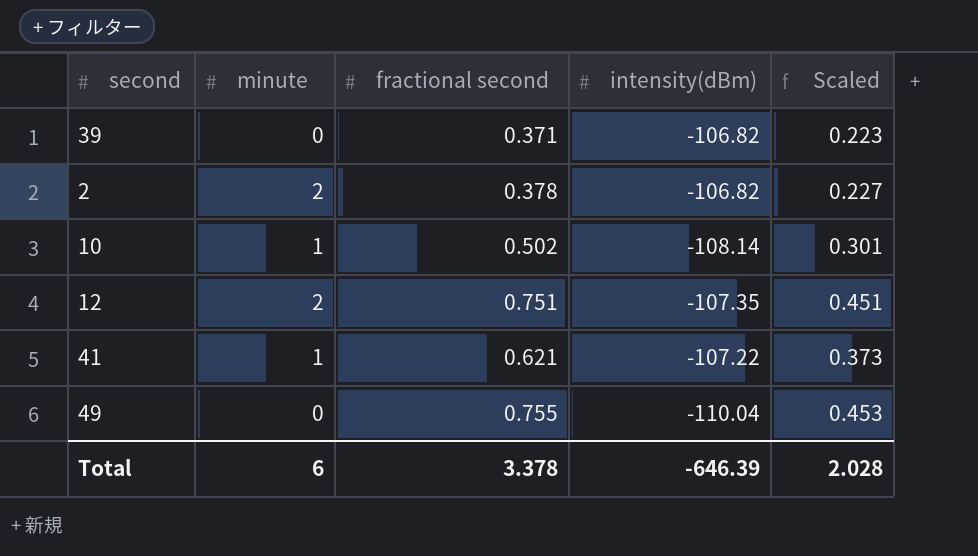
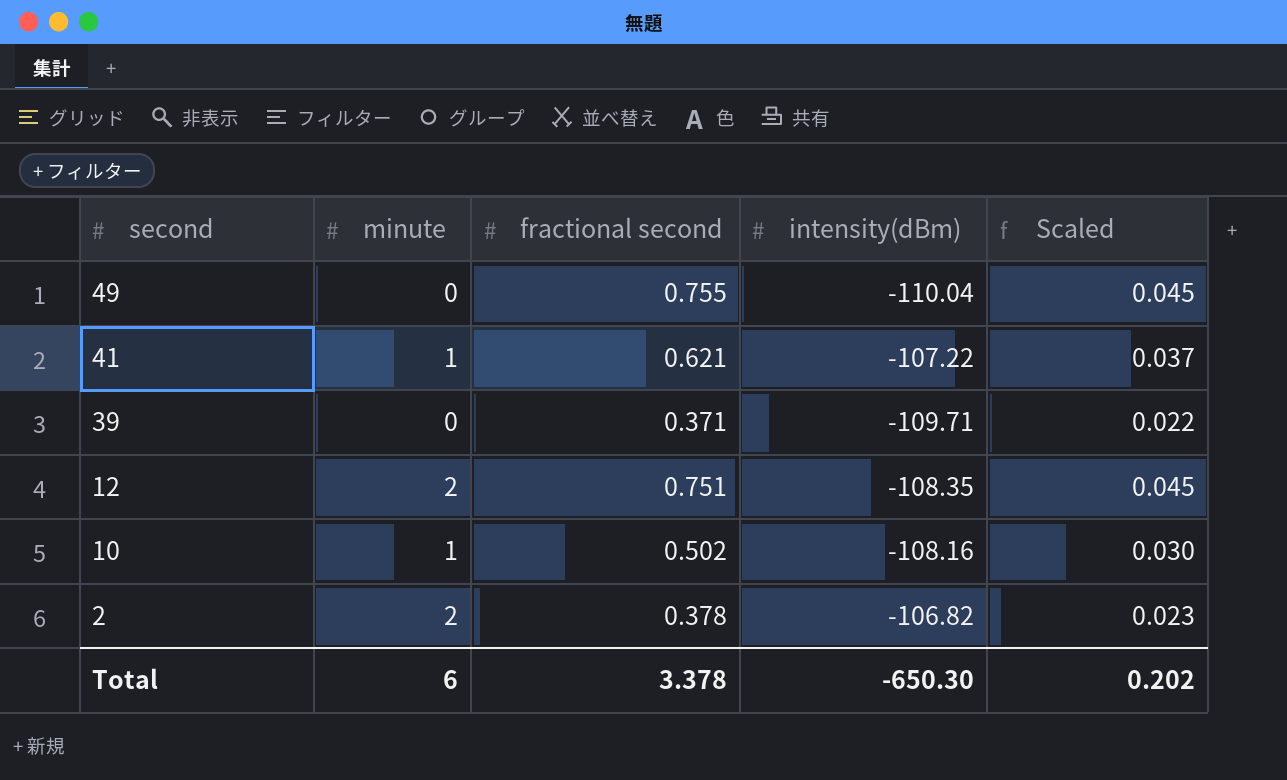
row order: none -> second descending
column Scaled | formula: [fractional second] * 0.6 -> [fractional second] * 0.06
39 | intensity(dBm): -106.82 -> -109.71
12 | intensity(dBm): -107.35 -> -108.35
10 | intensity(dBm): -108.14 -> -108.16
Total | intensity(dBm): -646.39 -> -650.30
Total | Scaled: 2.028 -> 0.202

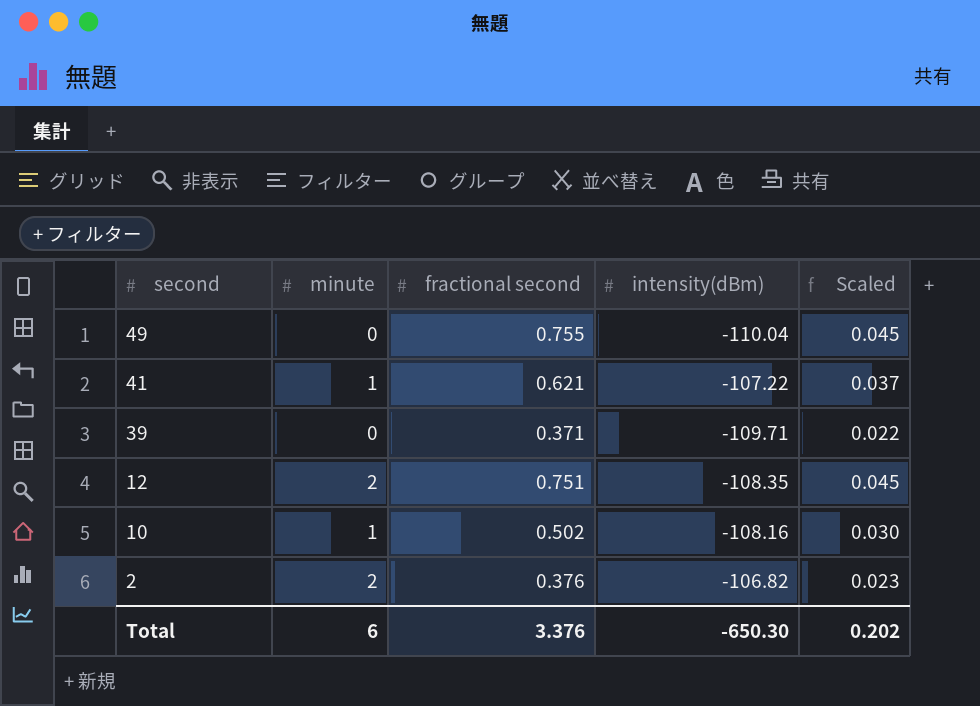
2 | fractional second: 0.378 -> 0.376
Total | fractional second: 3.378 -> 3.376

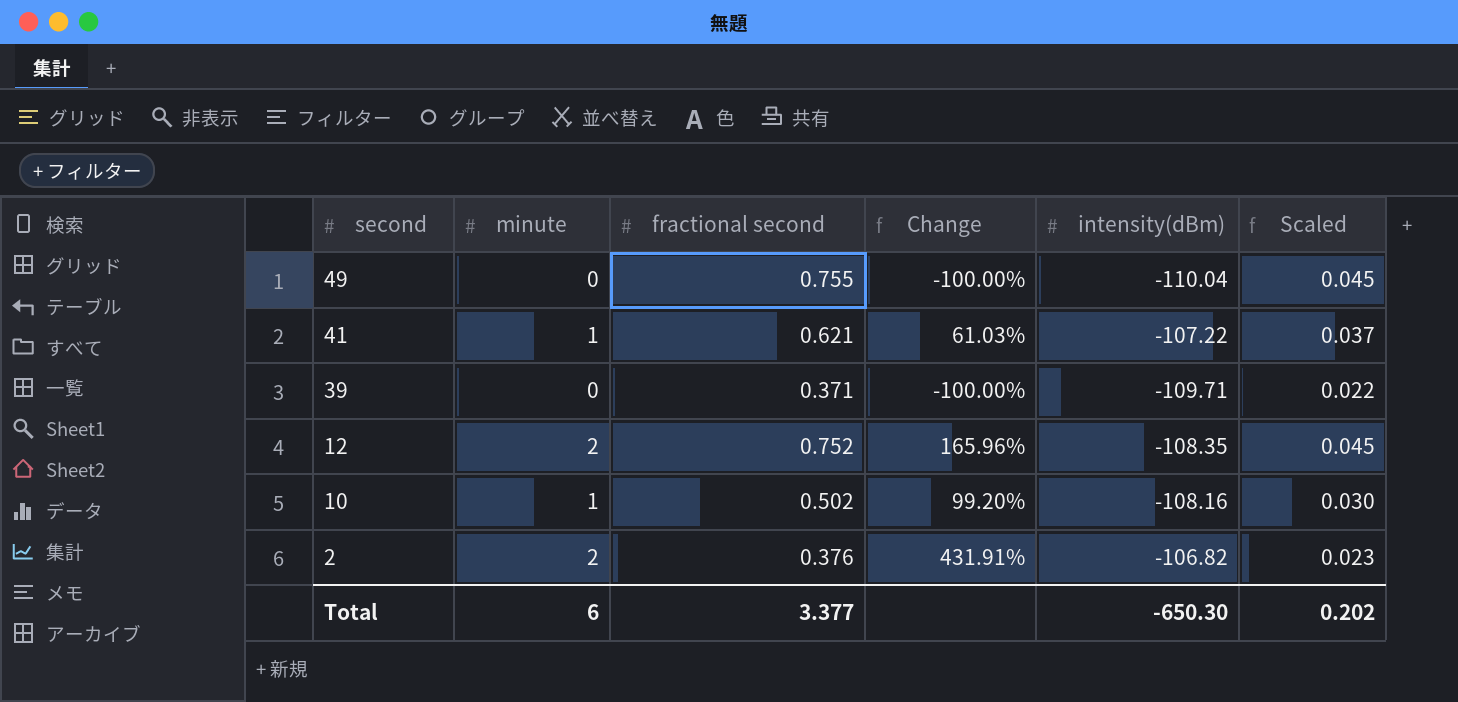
column Change | formula: none -> ([minute] - [fractional second]) / [fractional second]
12 | fractional second: 0.751 -> 0.752
Total | fractional second: 3.376 -> 3.377

